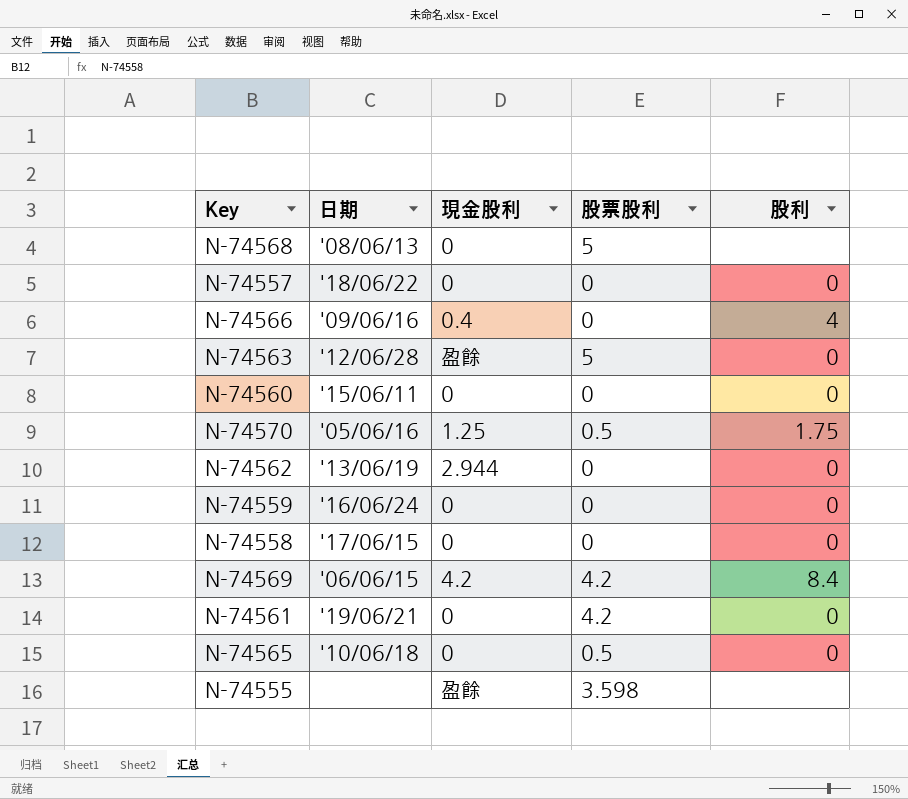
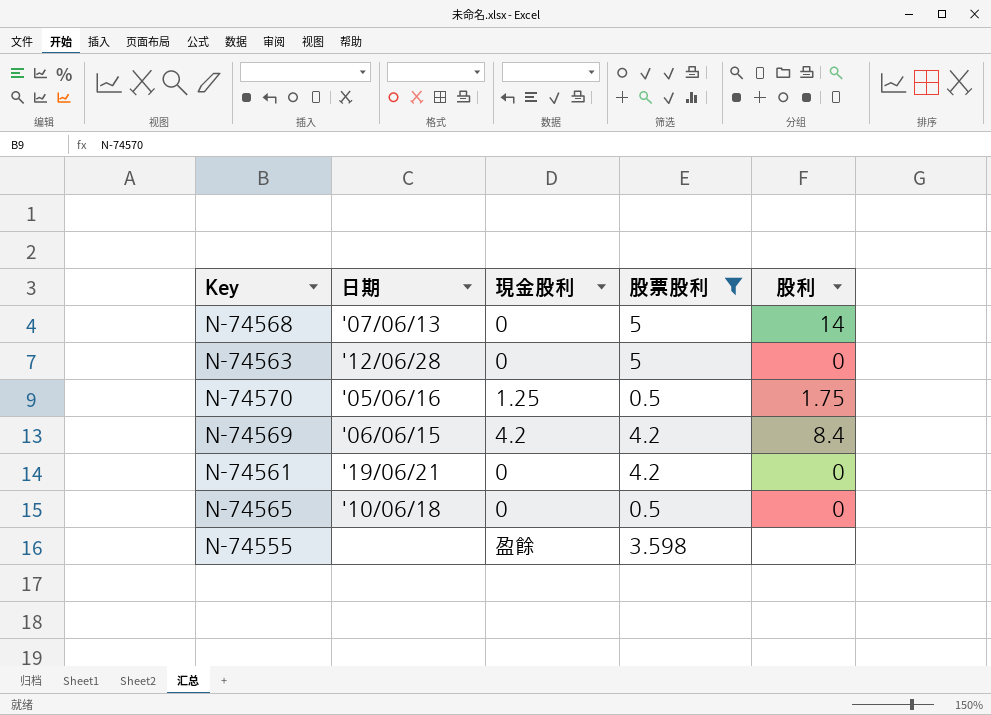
filter: none -> 股票股利 != 0
N-74568 | 日期: '08/06/13 -> '07/06/13
N-74568 | 股利: none -> 14
N-74563 | 現金股利: 盈餘 -> 0

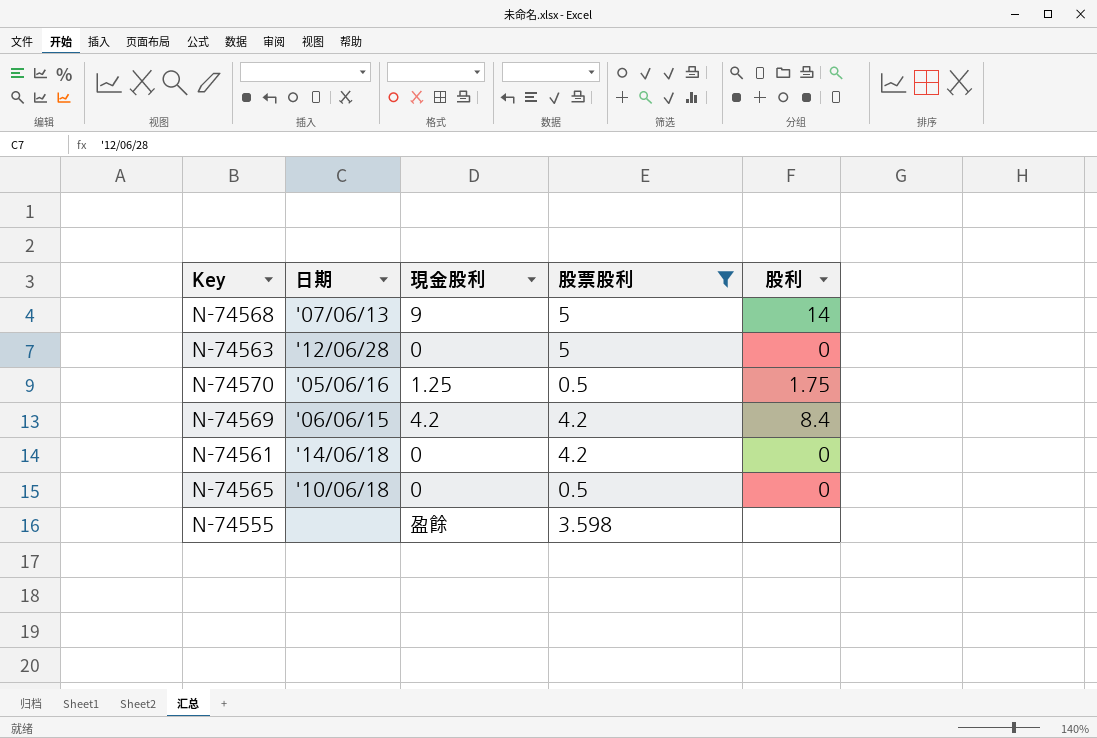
N-74568 | 現金股利: 0 -> 9
N-74561 | 日期: '19/06/21 -> '14/06/18

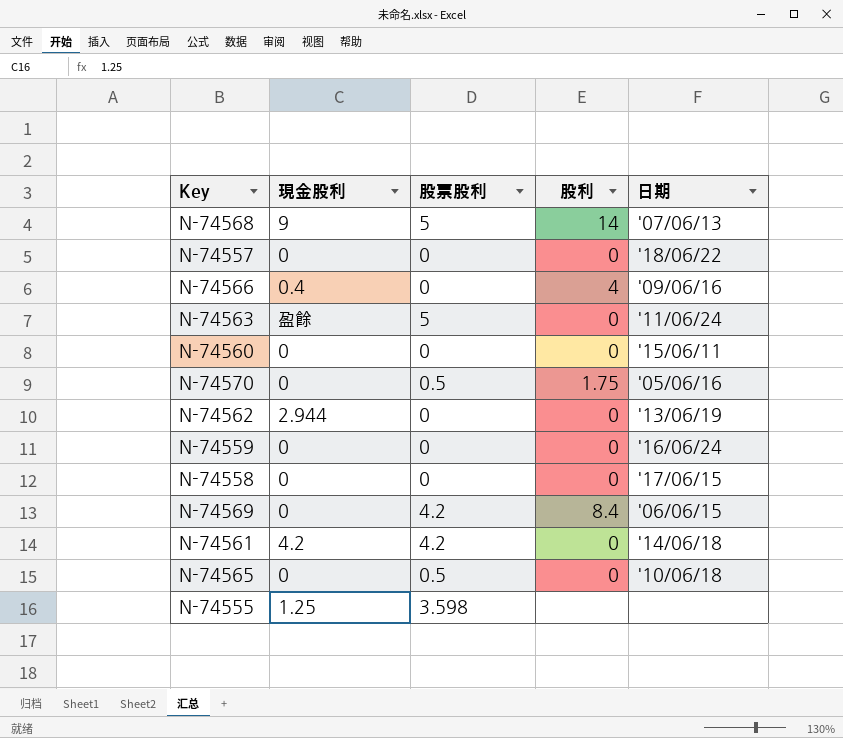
filter: 股票股利 != 0 -> none
column 日期 | position: 2 -> 5
N-74563 | 現金股利: 0 -> 盈餘
N-74563 | 日期: '12/06/28 -> '11/06/24
N-74570 | 現金股利: 1.25 -> 0
N-74569 | 現金股利: 4.2 -> 0
N-74561 | 現金股利: 0 -> 4.2
N-74555 | 現金股利: 盈餘 -> 1.25

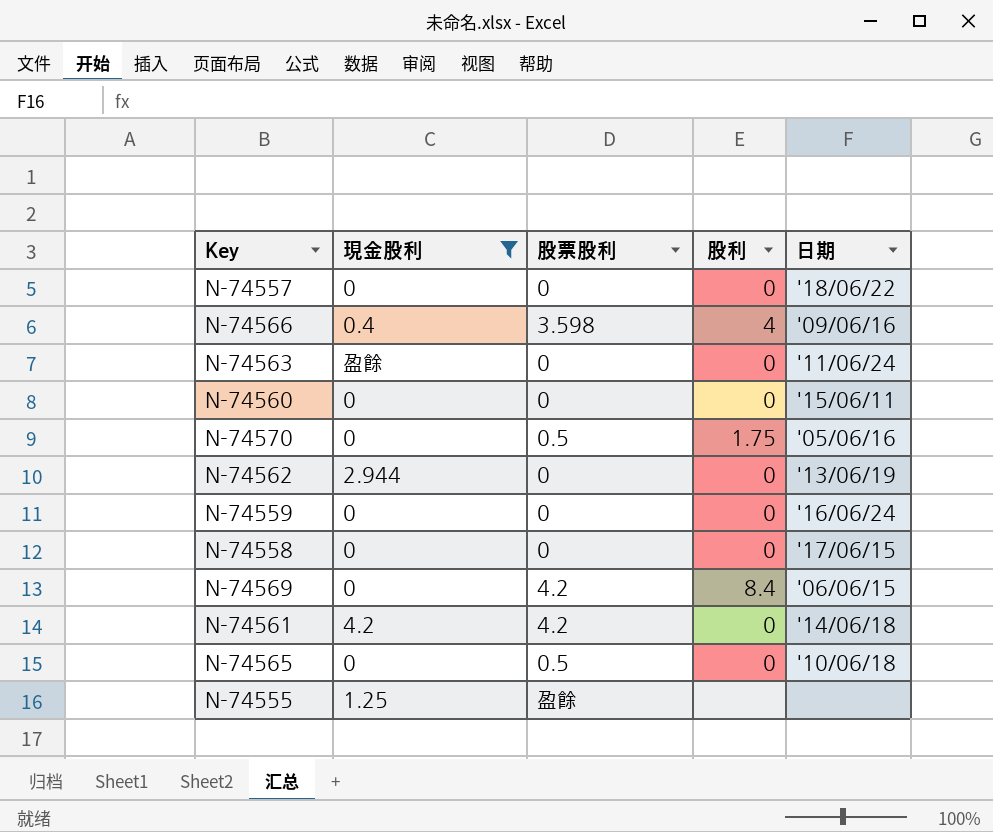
filter: none -> 現金股利 != 9
N-74566 | 股票股利: 0 -> 3.598
N-74563 | 股票股利: 5 -> 0
N-74555 | 股票股利: 3.598 -> 盈餘

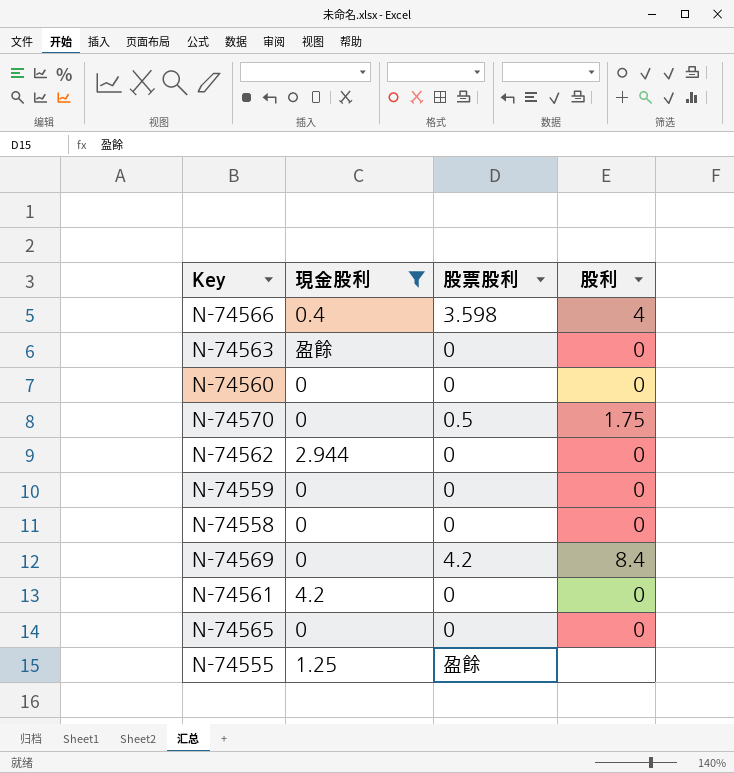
column 日期 | position: 5 -> none
row N-74557: 0 | 0 | 0 | '18/06/22 -> none
N-74561 | 股票股利: 4.2 -> 0
N-74565 | 股票股利: 0.5 -> 0

